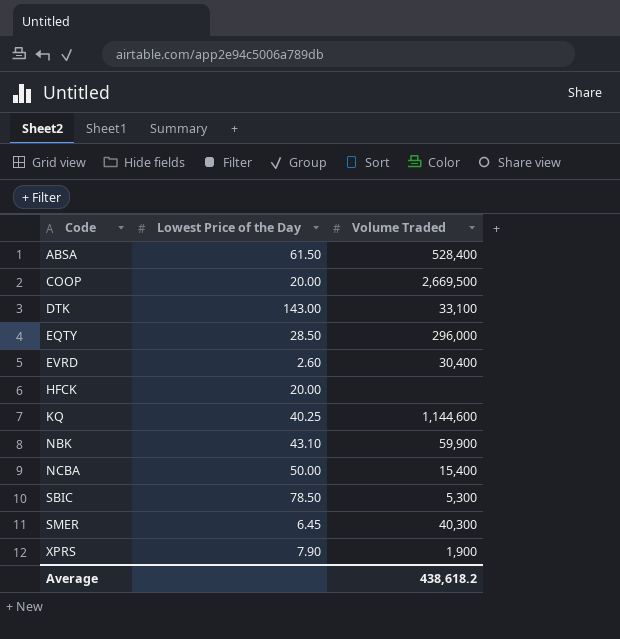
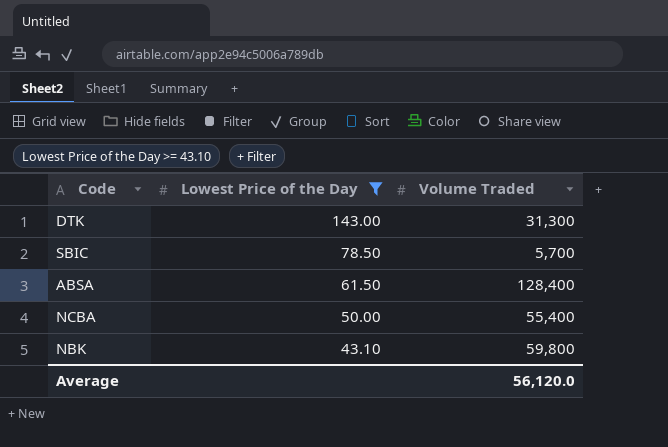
filter: none -> Lowest Price of the Day >= 43.10
row order: Code ascending -> Lowest Price of the Day descending
DTK | Volume Traded: 33,100 -> 31,300
SBIC | Volume Traded: 5,300 -> 5,700
ABSA | Volume Traded: 528,400 -> 128,400
NCBA | Volume Traded: 15,400 -> 55,400
NBK | Volume Traded: 59,900 -> 59,800
Average | Volume Traded: 438,618.2 -> 56,120.0

